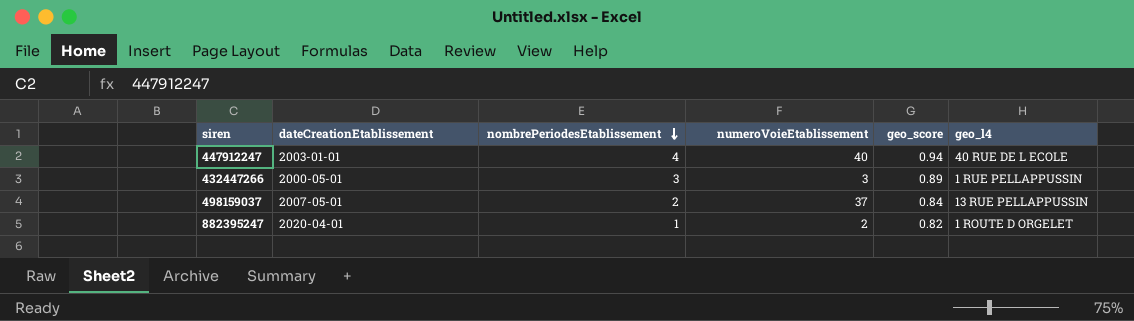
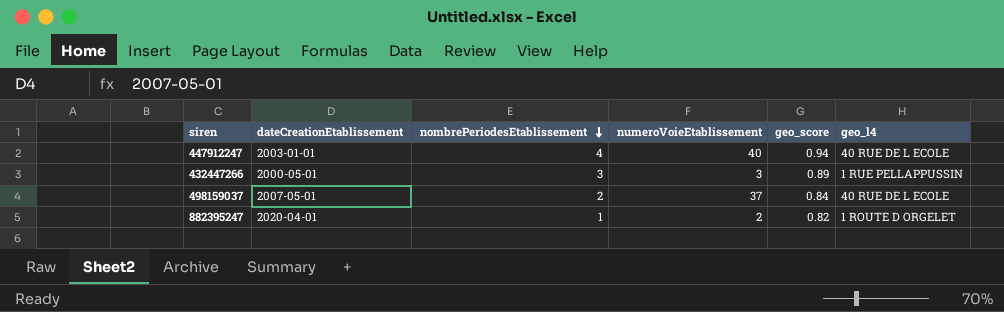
498159037 | geo_l4: 13 RUE PELLAPPUSSIN -> 40 RUE DE L ECOLE

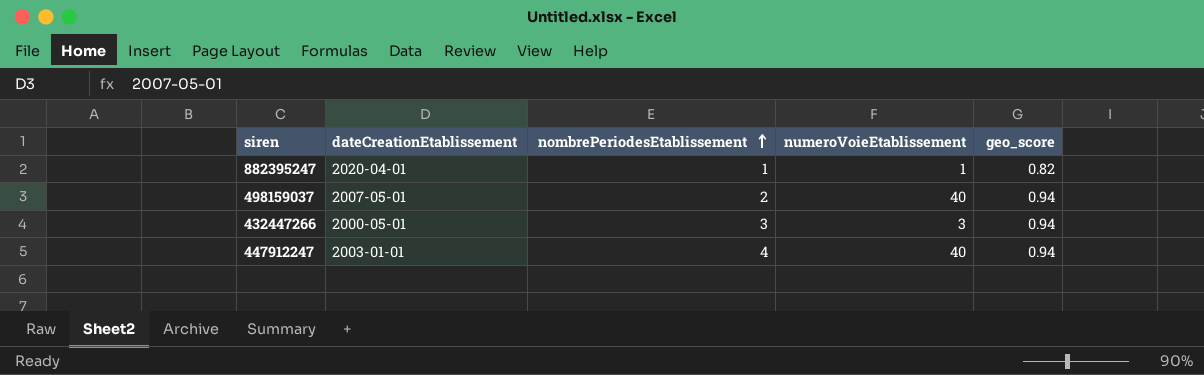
row order: nombrePeriodesEtablissement descending -> nombrePeriodesEtablissement ascending
column geo_l4 | position: 6 -> none
882395247 | numeroVoieEtablissement: 2 -> 1
498159037 | numeroVoieEtablissement: 37 -> 40
498159037 | geo_score: 0.84 -> 0.94
432447266 | geo_score: 0.89 -> 0.94

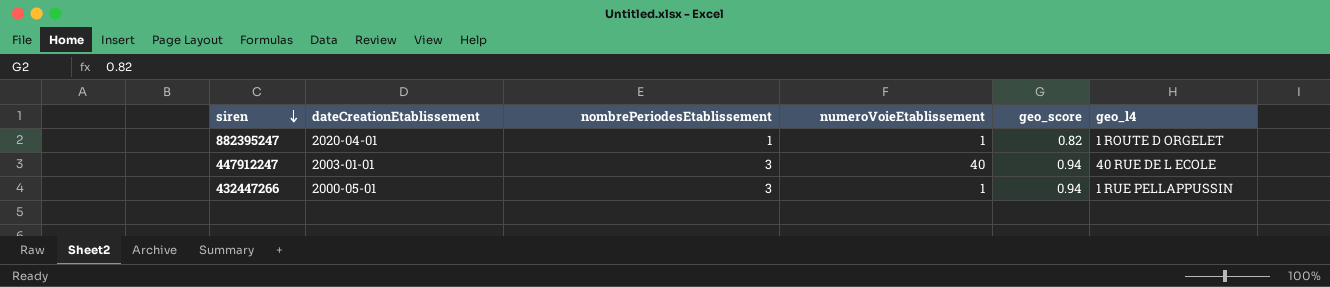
row order: nombrePeriodesEtablissement ascending -> siren descending
column geo_l4 | position: none -> 6
row 498159037: 2007-05-01 | 2 | 40 | 0.94 -> none
447912247 | nombrePeriodesEtablissement: 4 -> 3
432447266 | numeroVoieEtablissement: 3 -> 1

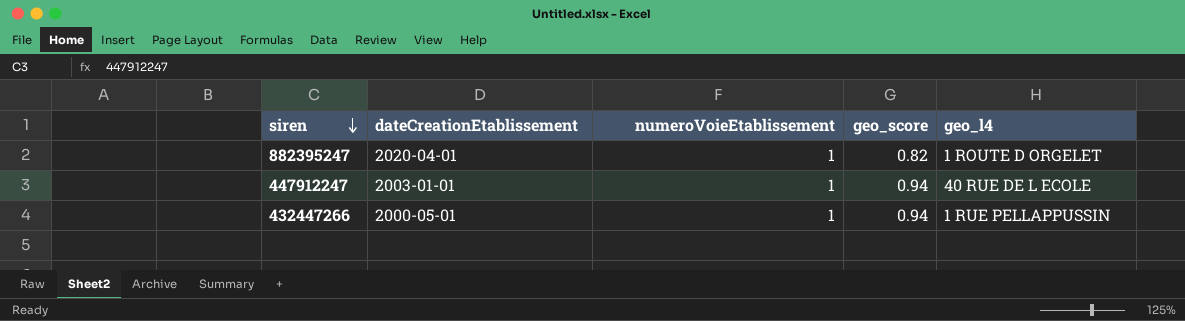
column nombrePeriodesEtablissement | position: 3 -> none
447912247 | numeroVoieEtablissement: 40 -> 1

